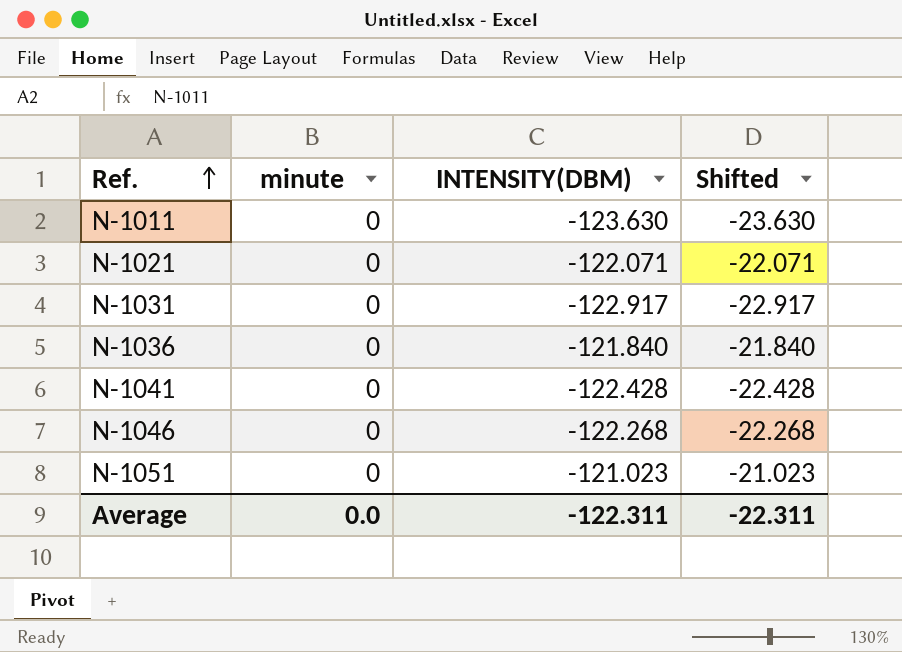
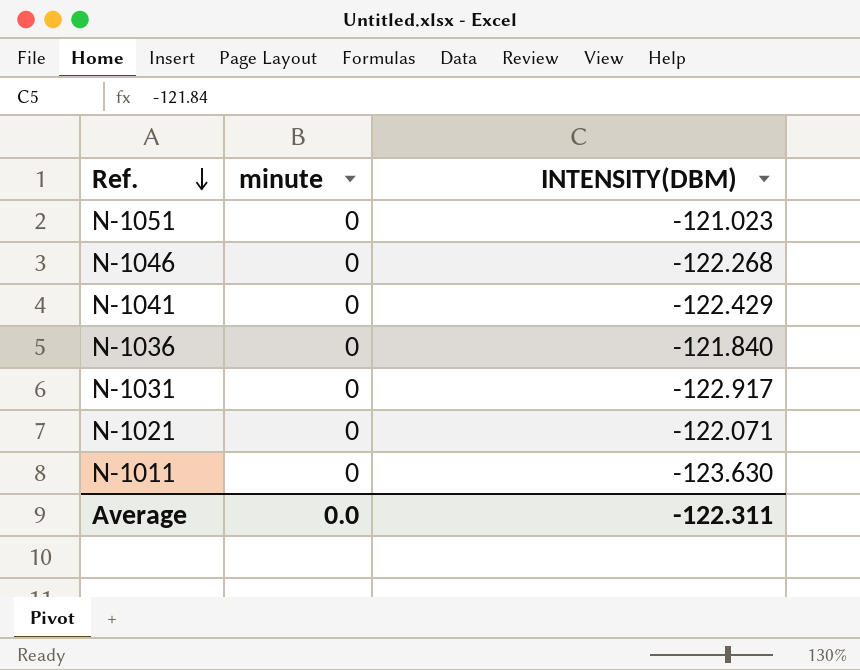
row order: Ref. ascending -> Ref. descending
column Shifted | formula: [INTENSITY(DBM)] + 100 -> none
N-1041 | INTENSITY(DBM): -122.428 -> -122.429

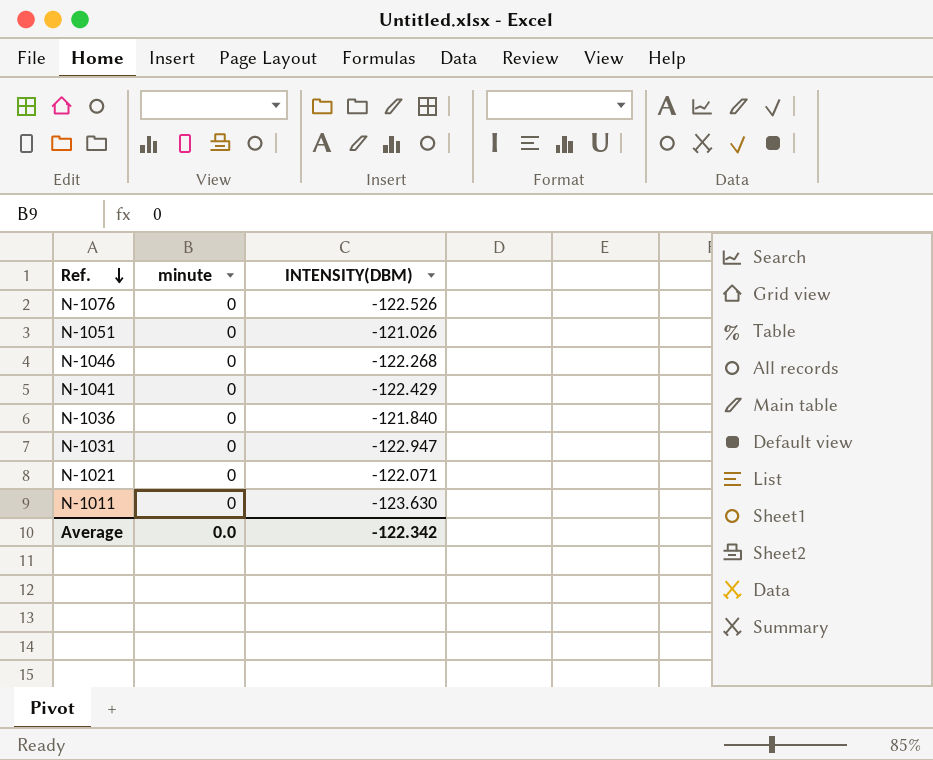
row N-1076: none -> 0 | -122.526
N-1051 | INTENSITY(DBM): -121.023 -> -121.026
N-1031 | INTENSITY(DBM): -122.917 -> -122.947
Average | INTENSITY(DBM): -122.311 -> -122.342

